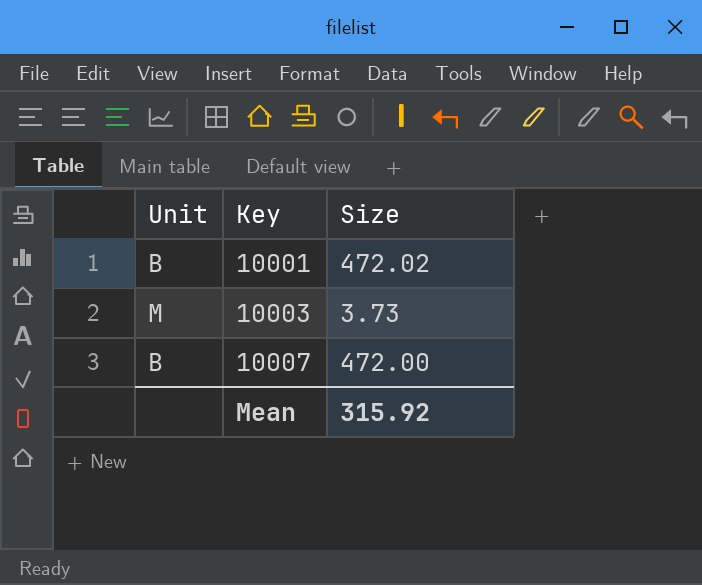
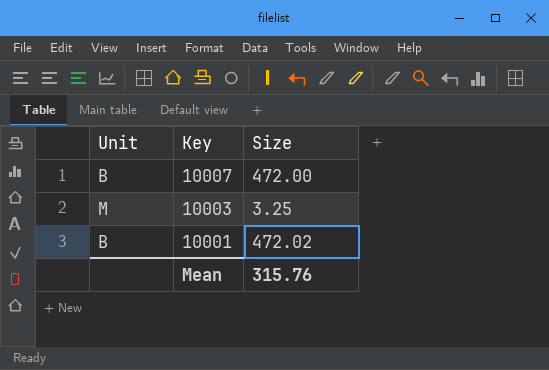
row order: Key ascending -> Key descending
10003 | Size: 3.73 -> 3.25
Mean | Size: 315.92 -> 315.76

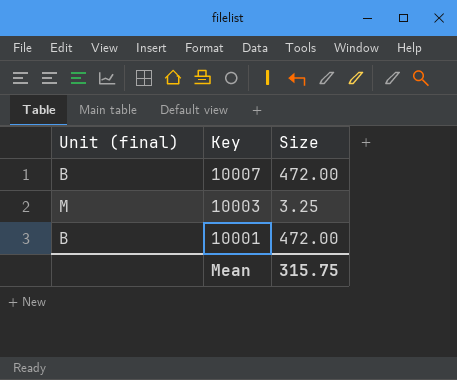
column name: Unit -> Unit (final)
10001 | Size: 472.02 -> 472.00
Mean | Size: 315.76 -> 315.75

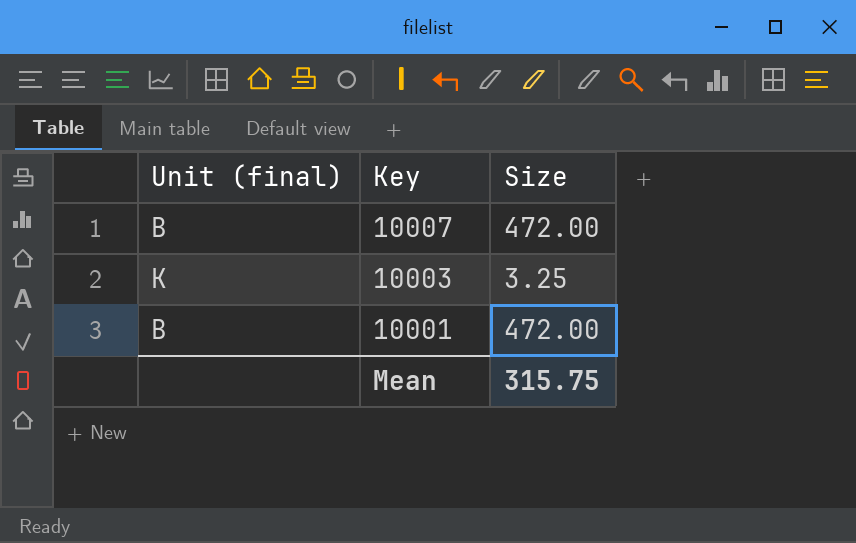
10003 | Unit (final): M -> K

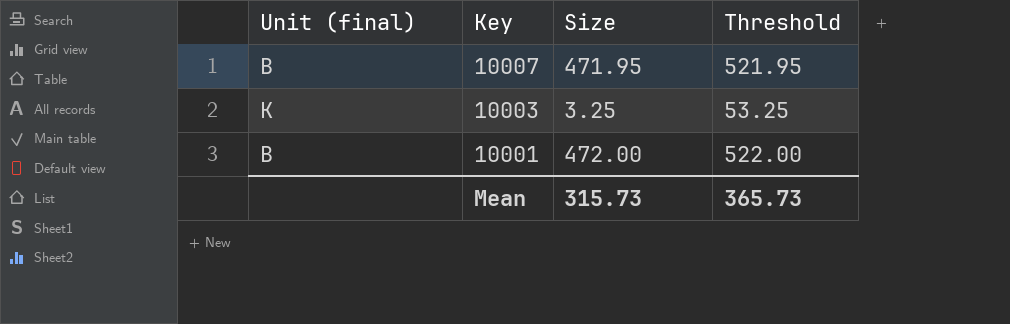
column Threshold | formula: none -> [Size] + 50
10007 | Size: 472.00 -> 471.95
Mean | Size: 315.75 -> 315.73

